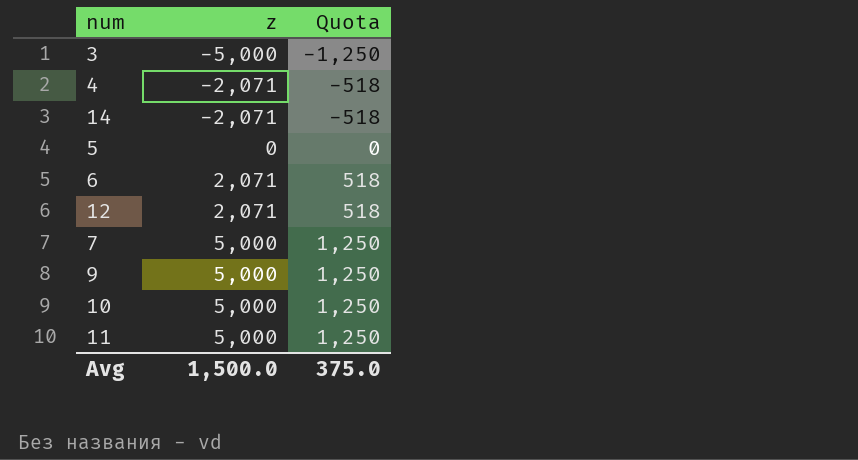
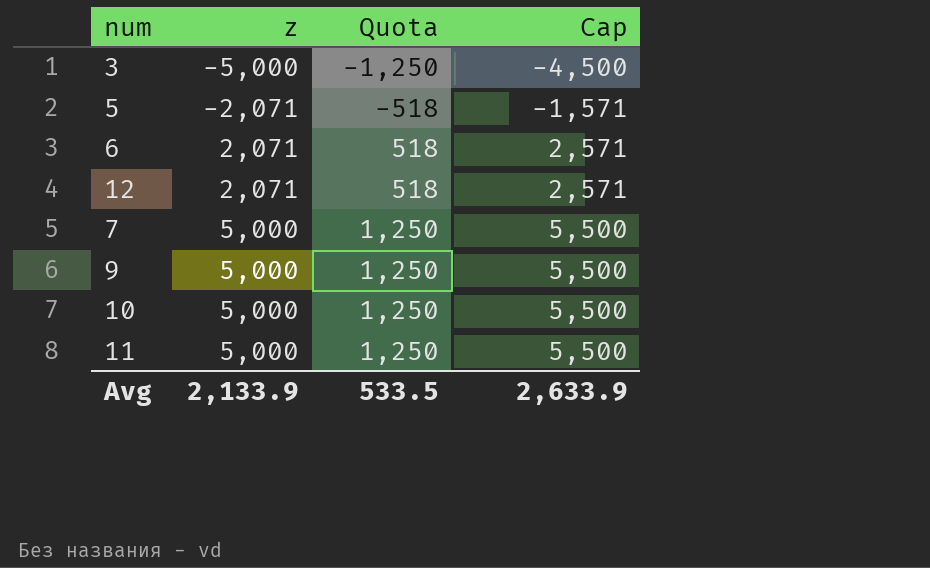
column Cap | formula: none -> [z] + 500
row 4: -2,071 | -518 -> none
row 14: -2,071 | -518 -> none
5 | z: 0 -> -2,071
5 | Quota: 0 -> -518
Avg | z: 1,500.0 -> 2,133.9
Avg | Quota: 375.0 -> 533.5

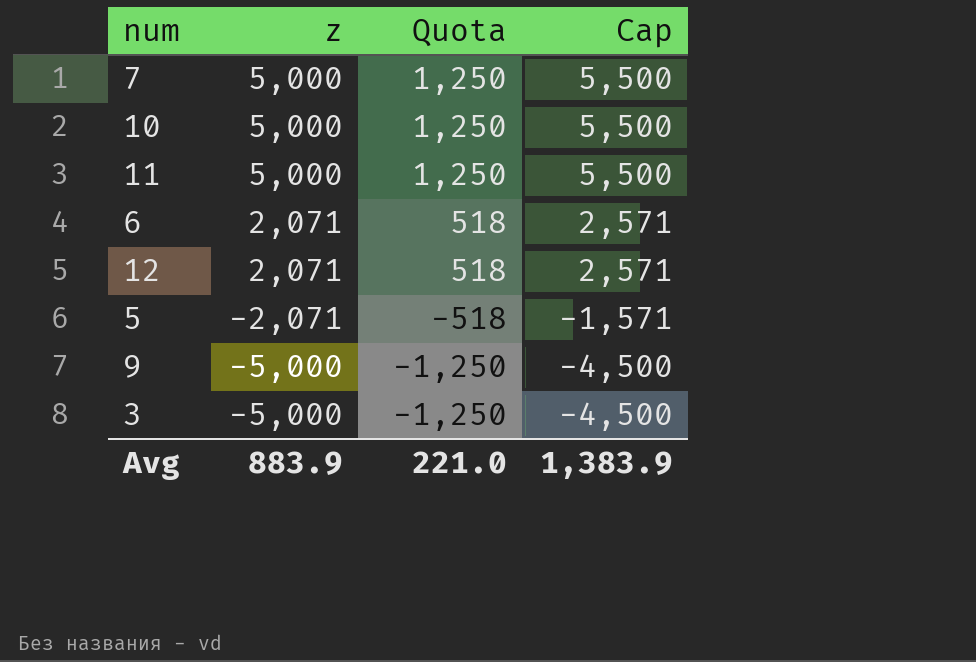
row order: z ascending -> z descending
9 | z: 5,000 -> -5,000
9 | Quota: 1,250 -> -1,250
9 | Cap: 5,500 -> -4,500
Avg | z: 2,133.9 -> 883.9
Avg | Quota: 533.5 -> 221.0
Avg | Cap: 2,633.9 -> 1,383.9

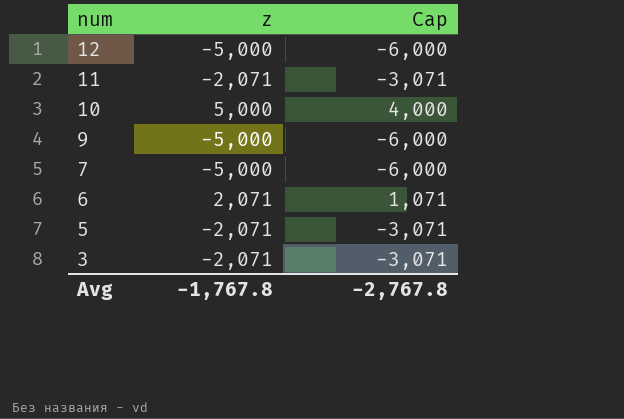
row order: z descending -> num descending
column Quota | formula: [z] * 0.25 -> none
column Cap | formula: [z] + 500 -> [z] - 1000
12 | z: 2,071 -> -5,000
11 | z: 5,000 -> -2,071
7 | z: 5,000 -> -5,000
3 | z: -5,000 -> -2,071
Avg | z: 883.9 -> -1,767.8
Avg | Cap: 1,383.9 -> -2,767.8

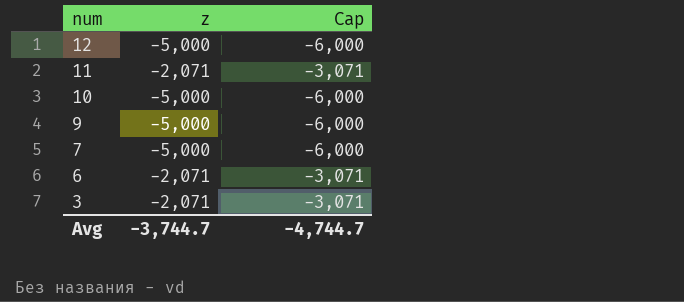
row 5: -2,071 | -3,071 -> none
10 | z: 5,000 -> -5,000
10 | Cap: 4,000 -> -6,000
6 | z: 2,071 -> -2,071
6 | Cap: 1,071 -> -3,071
Avg | z: -1,767.8 -> -3,744.7
Avg | Cap: -2,767.8 -> -4,744.7

